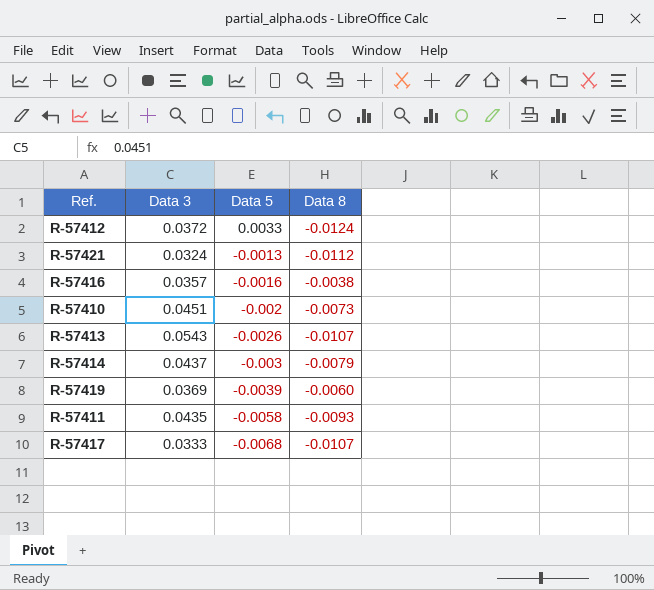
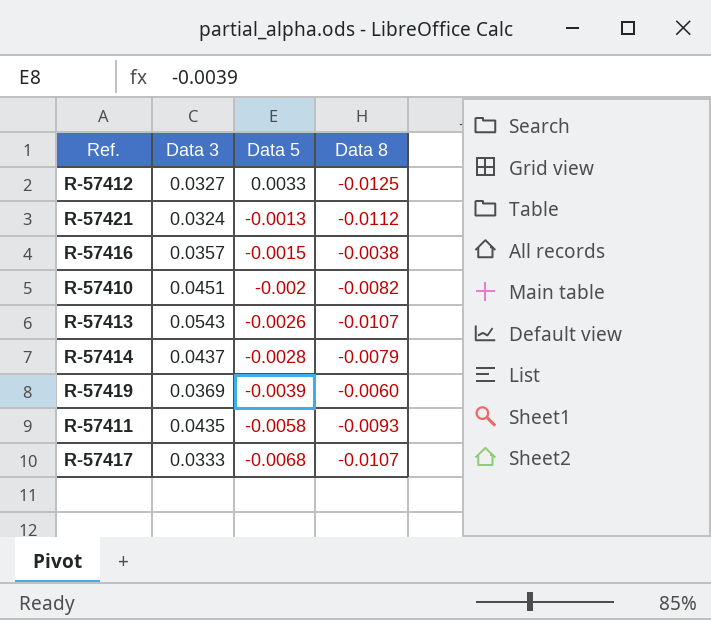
R-57412 | Data 3: 0.0372 -> 0.0327
R-57412 | Data 8: -0.0124 -> -0.0125
R-57416 | Data 5: -0.0016 -> -0.0015
R-57410 | Data 8: -0.0073 -> -0.0082
R-57414 | Data 5: -0.003 -> -0.0028

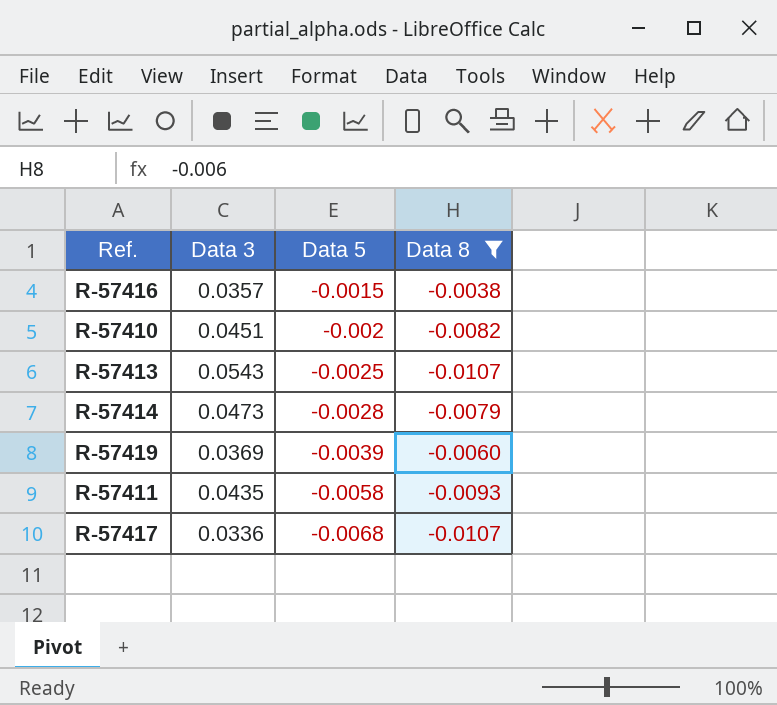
filter: none -> Data 8 >= -0.0107
R-57413 | Data 5: -0.0026 -> -0.0025
R-57414 | Data 3: 0.0437 -> 0.0473
R-57417 | Data 3: 0.0333 -> 0.0336

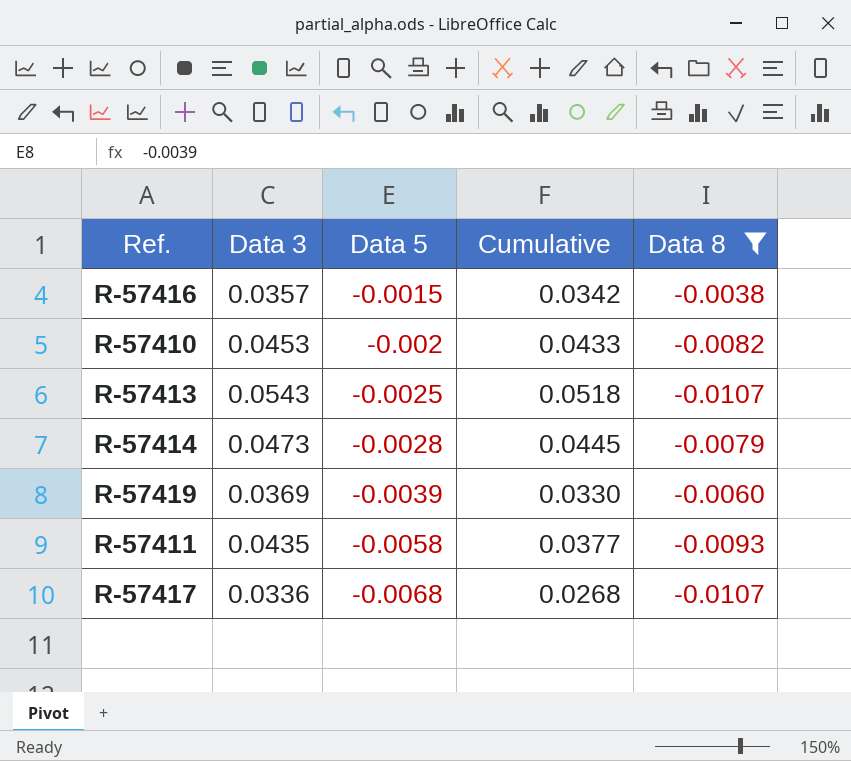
column Cumulative | formula: none -> [Data 3] + [Data 5]
R-57410 | Data 3: 0.0451 -> 0.0453

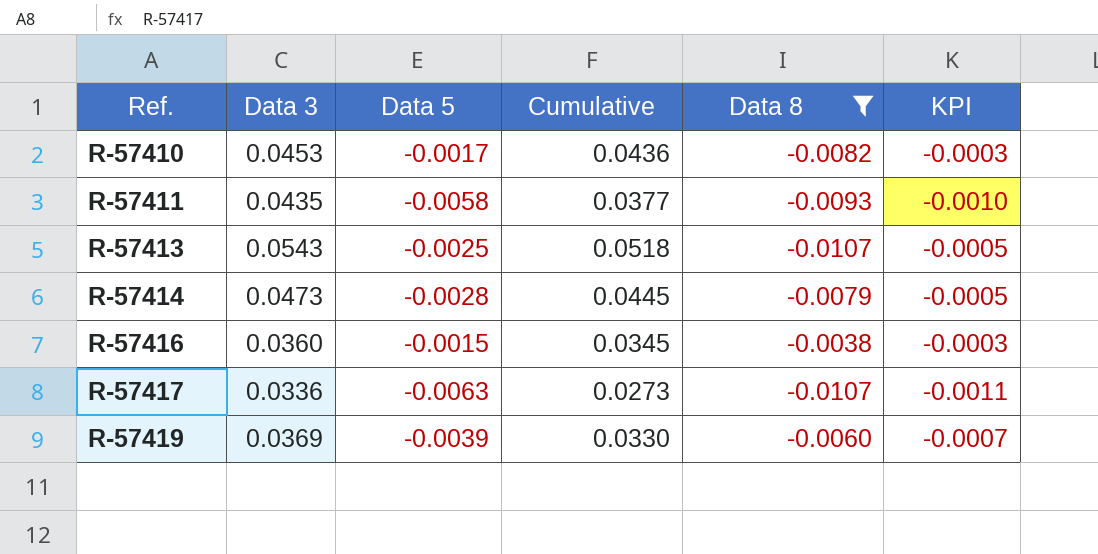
row order: Data 5 descending -> Ref. ascending
column KPI | formula: none -> [Data 5] * 0.18
R-57410 | Data 5: -0.002 -> -0.0017
R-57410 | Cumulative: 0.0433 -> 0.0436
R-57416 | Data 3: 0.0357 -> 0.0360
R-57416 | Cumulative: 0.0342 -> 0.0345
R-57417 | Data 5: -0.0068 -> -0.0063
R-57417 | Cumulative: 0.0268 -> 0.0273

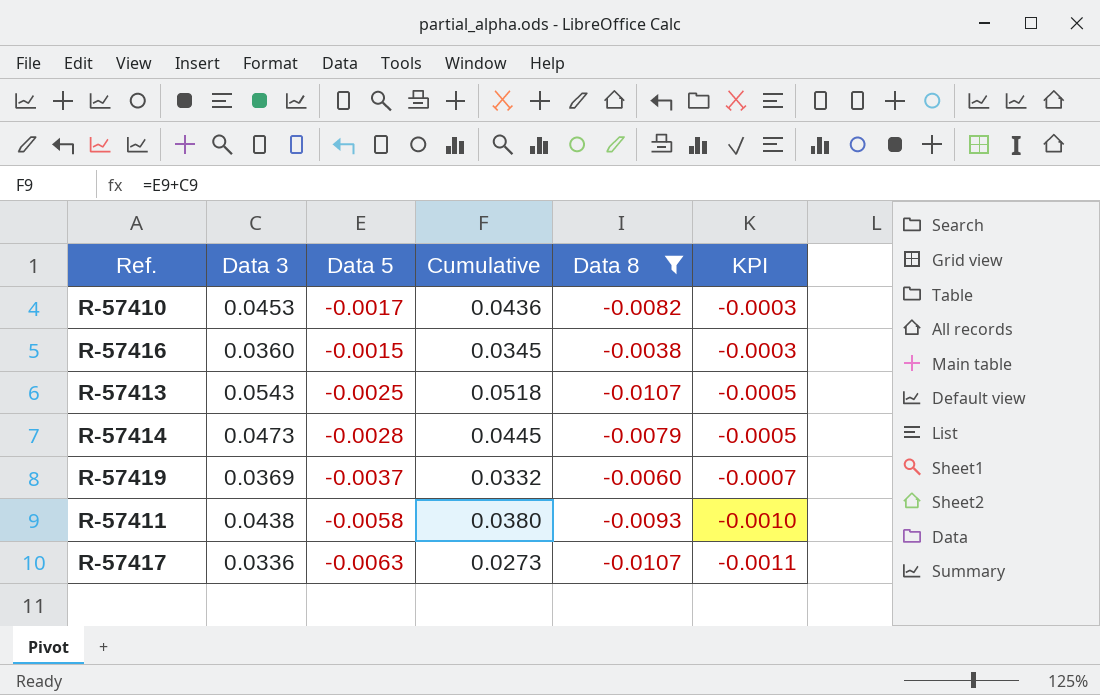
row order: Ref. ascending -> KPI descending
R-57419 | Data 5: -0.0039 -> -0.0037
R-57419 | Cumulative: 0.0330 -> 0.0332
R-57411 | Data 3: 0.0435 -> 0.0438
R-57411 | Cumulative: 0.0377 -> 0.0380

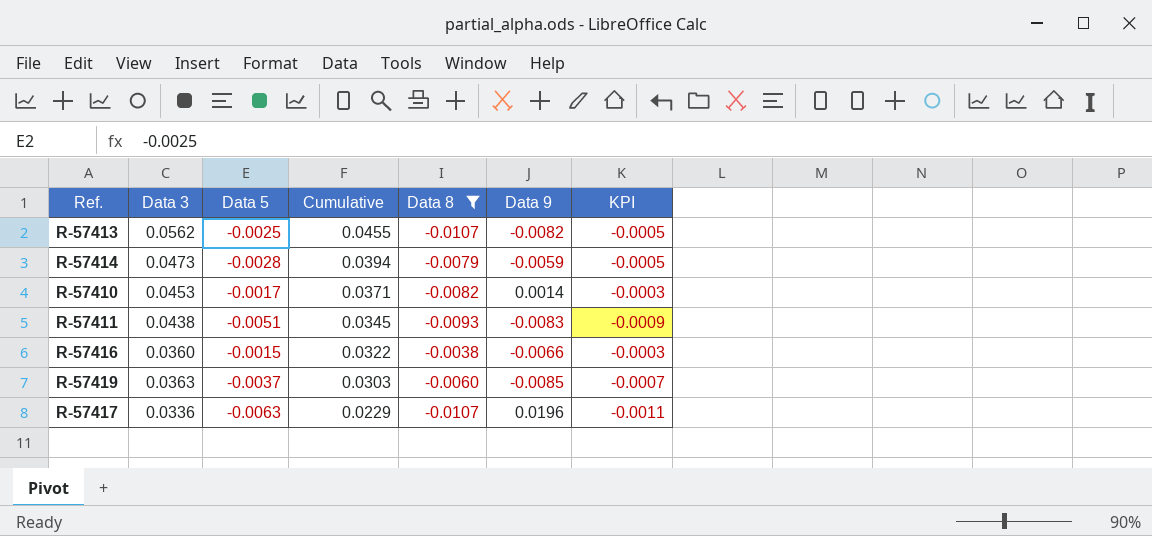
row order: KPI descending -> Cumulative descending
column Cumulative | formula: [Data 3] + [Data 5] -> [Data 3] + [Data 8]
column Data 9 | position: none -> 6
R-57413 | Data 3: 0.0543 -> 0.0562
R-57411 | Data 5: -0.0058 -> -0.0051
R-57411 | KPI: -0.0010 -> -0.0009
R-57419 | Data 3: 0.0369 -> 0.0363

